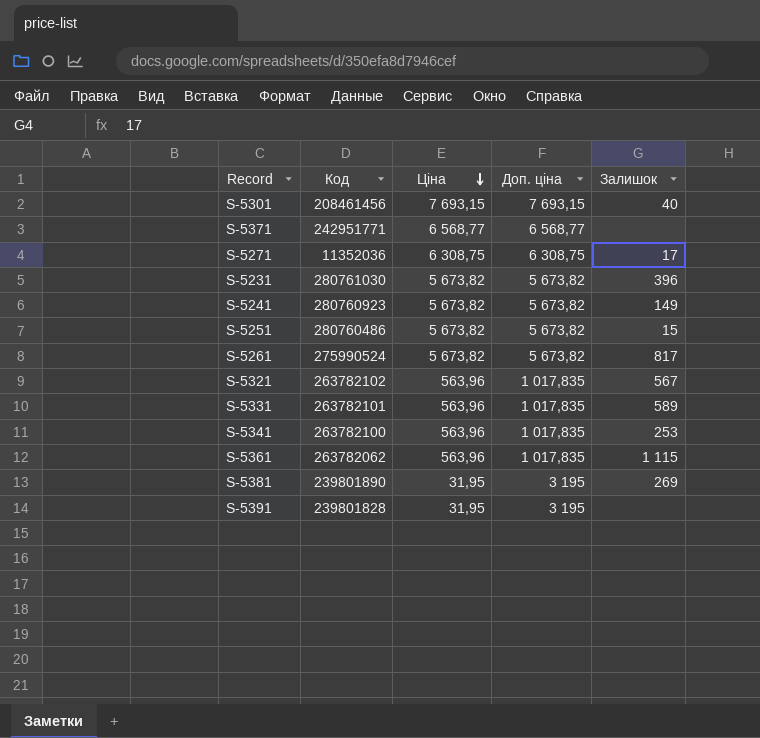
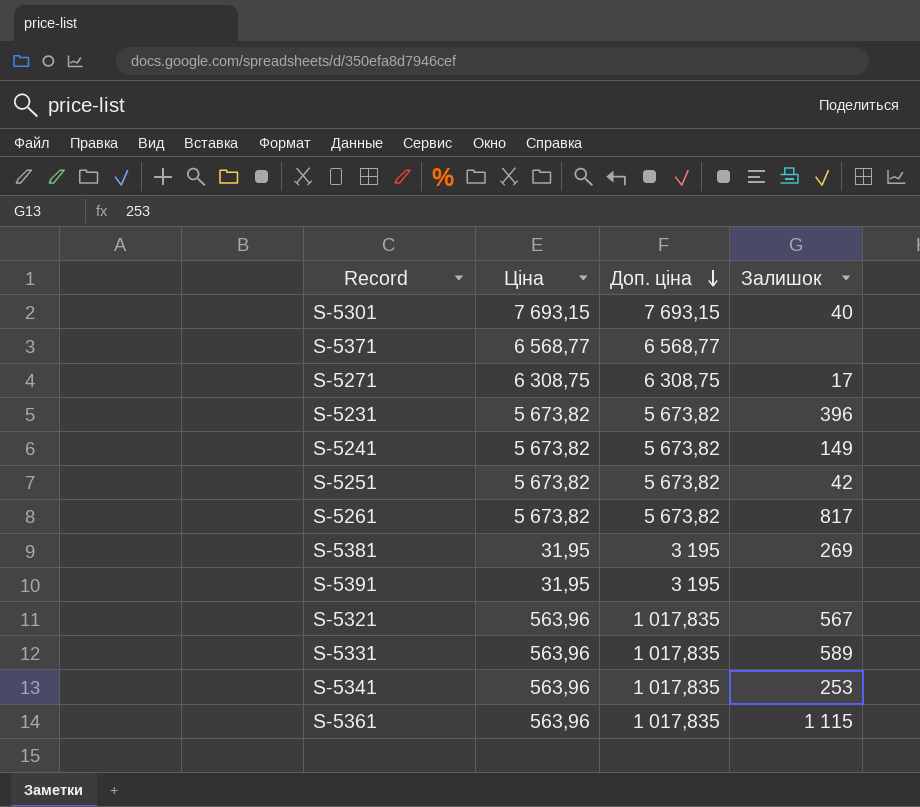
row order: Ціна descending -> Доп. ціна descending
column Код | position: 2 -> none
S-5251 | Залишок: 15 -> 42

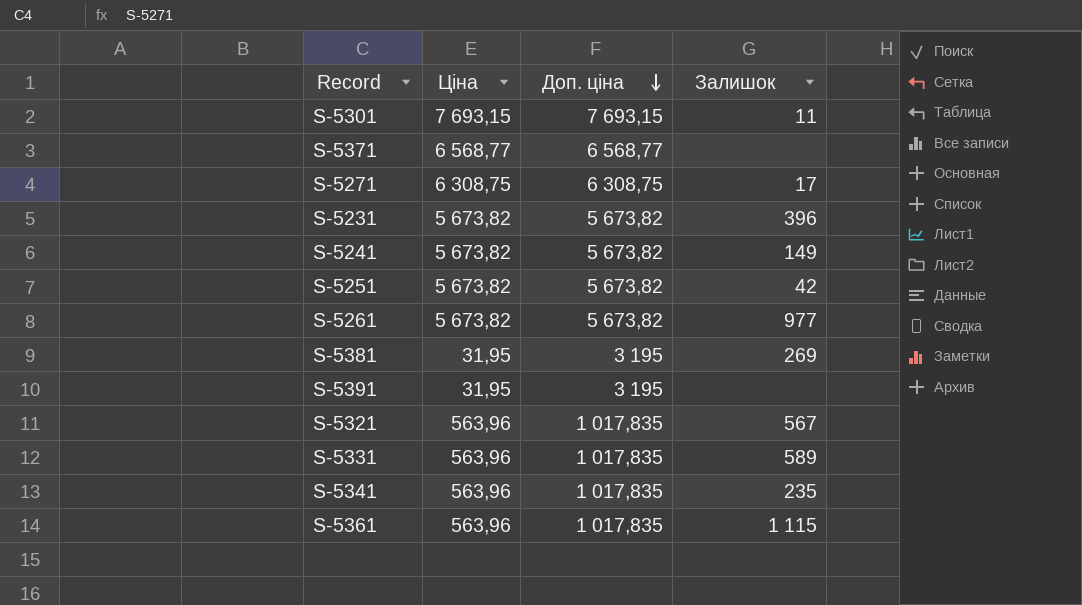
S-5301 | Залишок: 40 -> 11
S-5261 | Залишок: 817 -> 977
S-5341 | Залишок: 253 -> 235

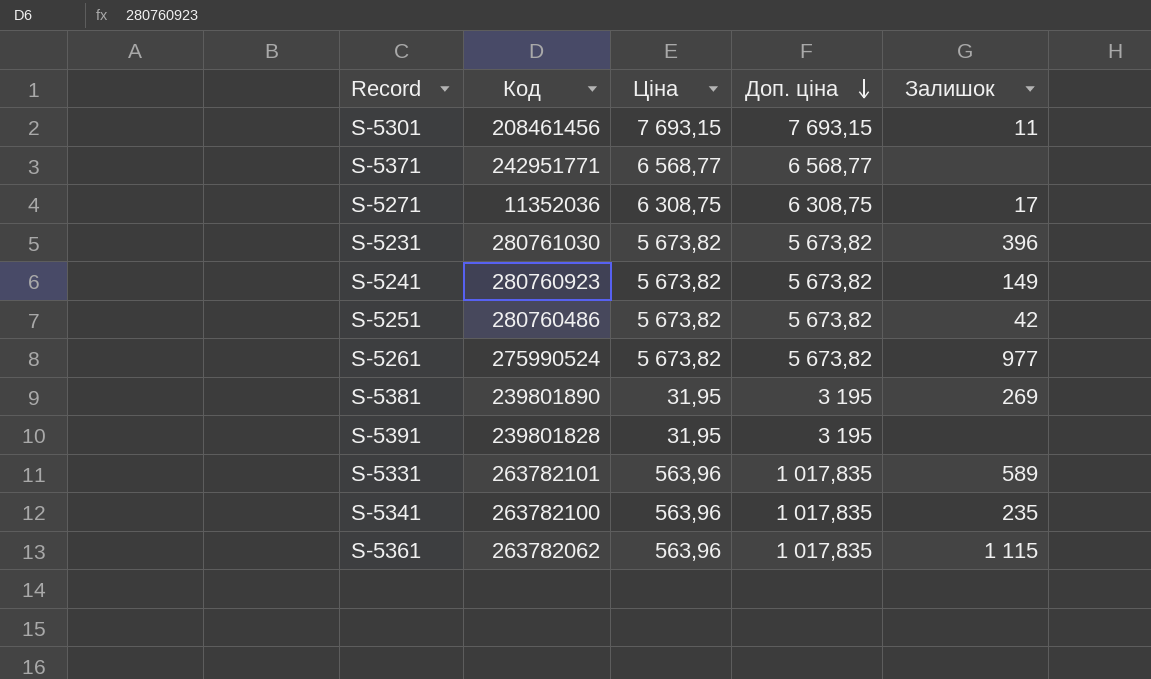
column Код | position: none -> 2
row S-5321: 563,96 | 1 017,835 | 567 -> none

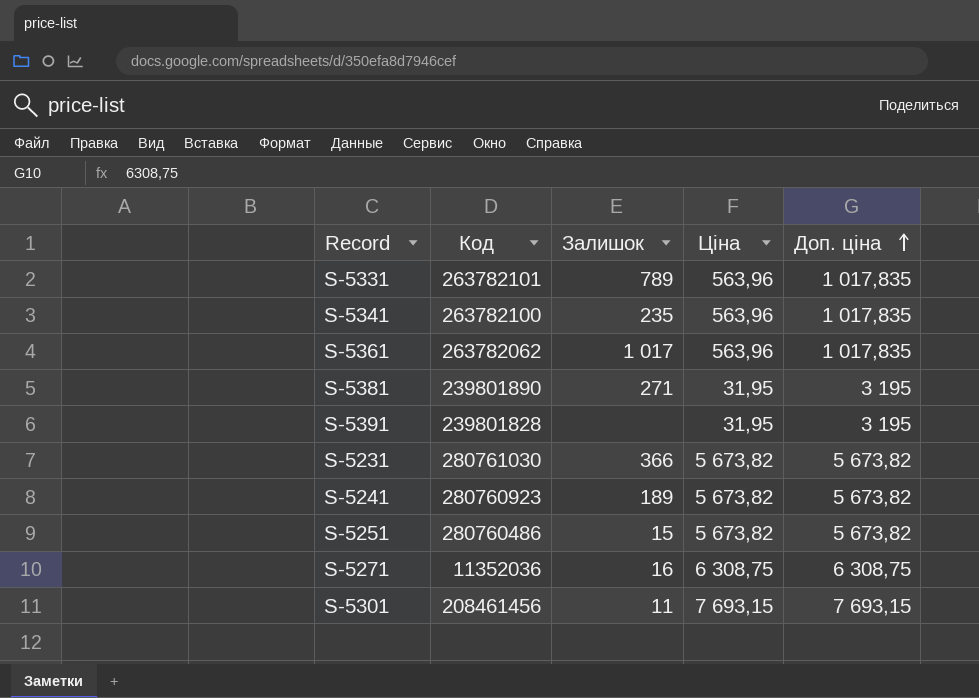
row order: Доп. ціна descending -> Доп. ціна ascending
column Залишок | position: 5 -> 3
row S-5371: 242951771 | 6 568,77 | 6 568,77 | none -> none
row S-5261: 275990524 | 5 673,82 | 5 673,82 | 977 -> none
S-5331 | Залишок: 589 -> 789
S-5361 | Залишок: 1 115 -> 1 017
S-5381 | Залишок: 269 -> 271
S-5231 | Залишок: 396 -> 366
S-5241 | Залишок: 149 -> 189
S-5251 | Залишок: 42 -> 15
S-5271 | Залишок: 17 -> 16

